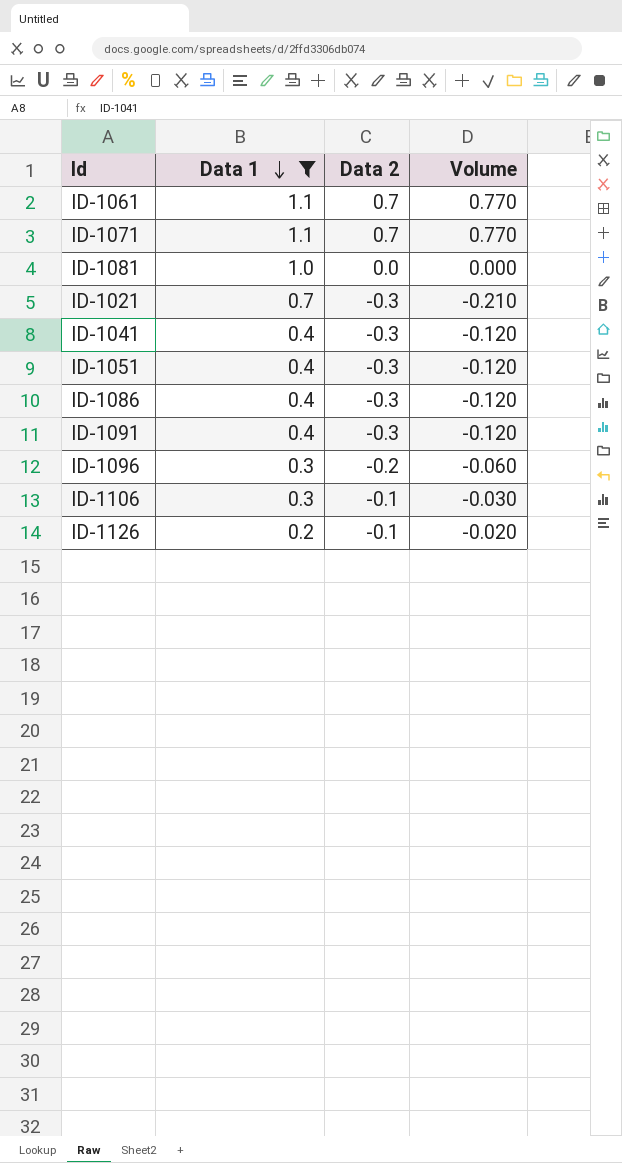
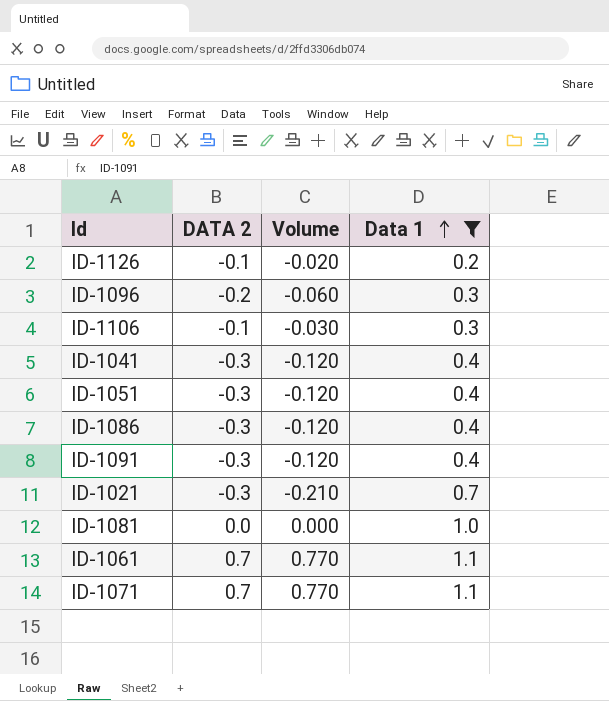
row order: Data 1 descending -> Data 1 ascending
column name: Data 2 -> DATA 2
column Data 1 | position: 2 -> 4

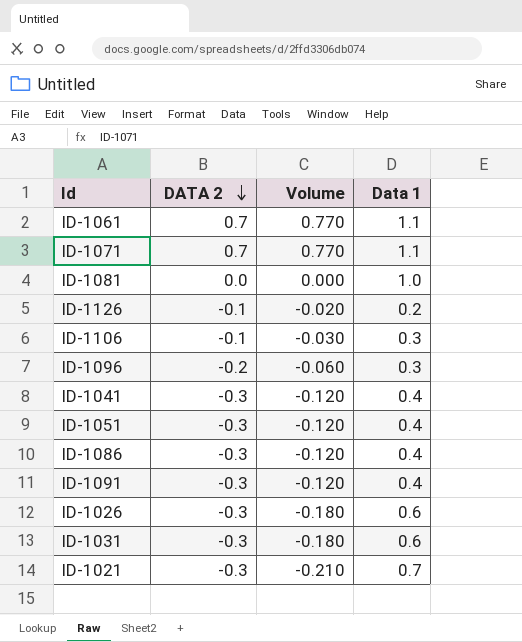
filter: Data 1 != 0.6 -> none
row order: Data 1 ascending -> DATA 2 descending

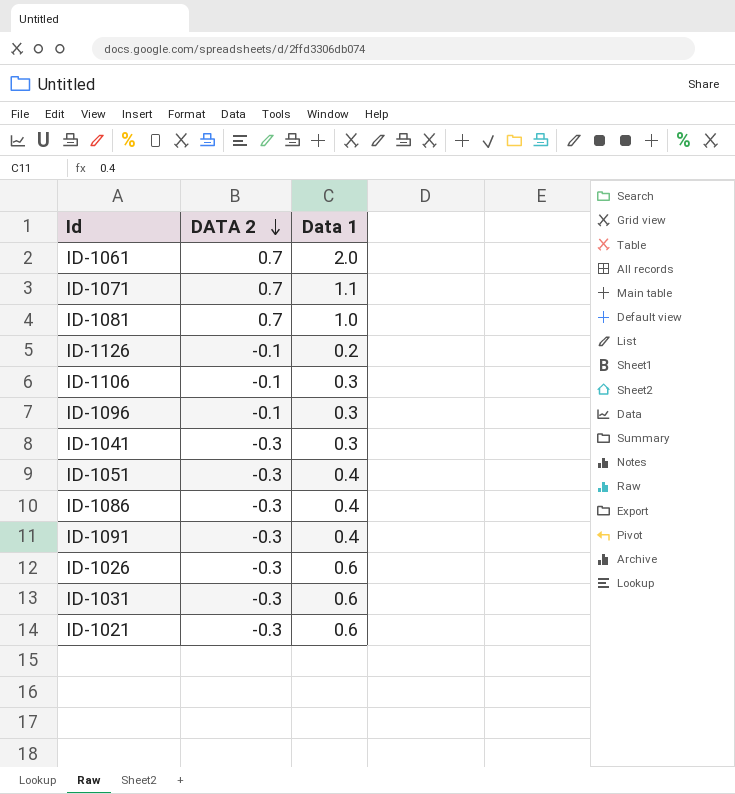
column Volume | formula: [DATA 2] * [Data 1] -> none
ID-1061 | Data 1: 1.1 -> 2.0
ID-1081 | DATA 2: 0.0 -> 0.7
ID-1096 | DATA 2: -0.2 -> -0.1
ID-1041 | Data 1: 0.4 -> 0.3
ID-1021 | Data 1: 0.7 -> 0.6

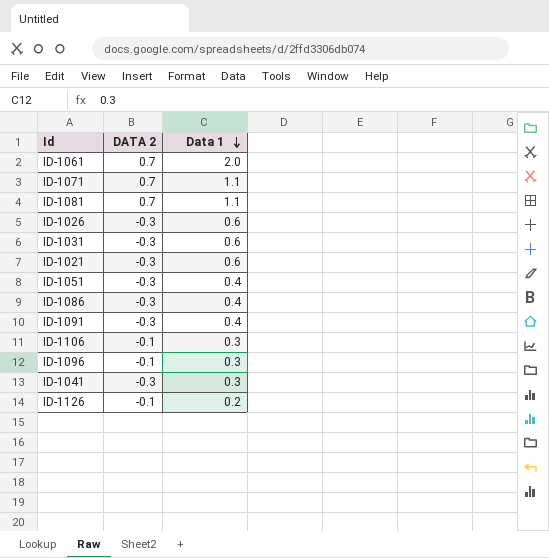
row order: DATA 2 descending -> Data 1 descending
ID-1081 | Data 1: 1.0 -> 1.1

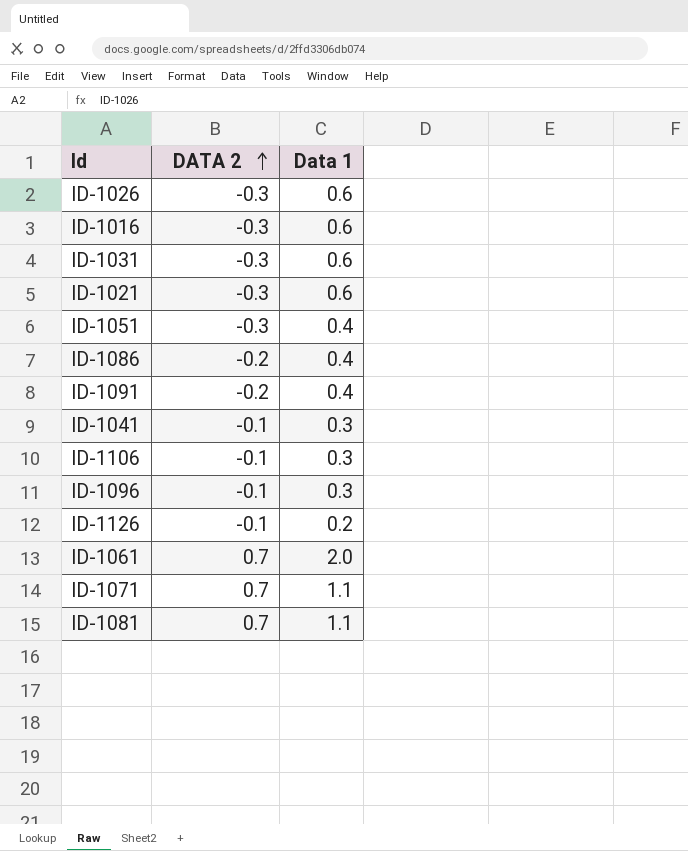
row order: Data 1 descending -> DATA 2 ascending
row ID-1016: none -> -0.3 | 0.6
ID-1086 | DATA 2: -0.3 -> -0.2
ID-1091 | DATA 2: -0.3 -> -0.2
ID-1041 | DATA 2: -0.3 -> -0.1

